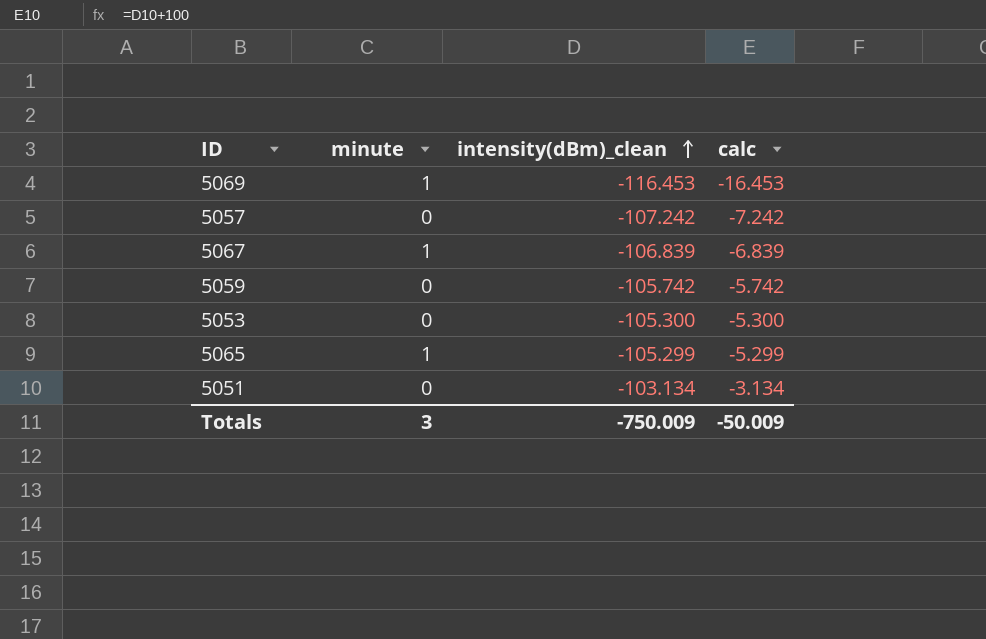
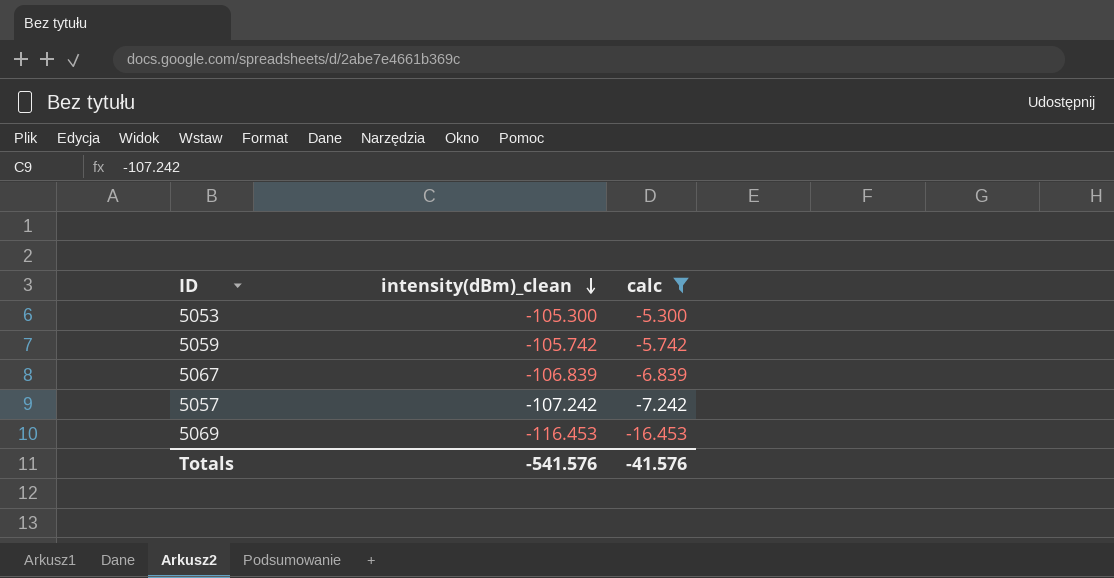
filter: none -> calc <= -5.300
row order: intensity(dBm)_clean ascending -> intensity(dBm)_clean descending
column minute | position: 2 -> none
Totals | intensity(dBm)_clean: -750.009 -> -541.576
Totals | calc: -50.009 -> -41.576

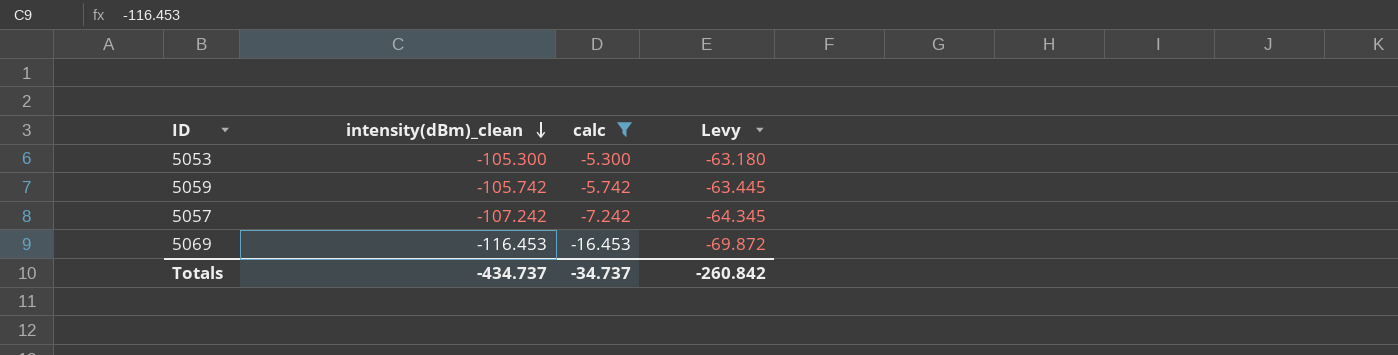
column Levy | formula: none -> [intensity(dBm)_clean] * 0.6
row 5067: -106.839 | -6.839 -> none
Totals | intensity(dBm)_clean: -541.576 -> -434.737
Totals | calc: -41.576 -> -34.737

